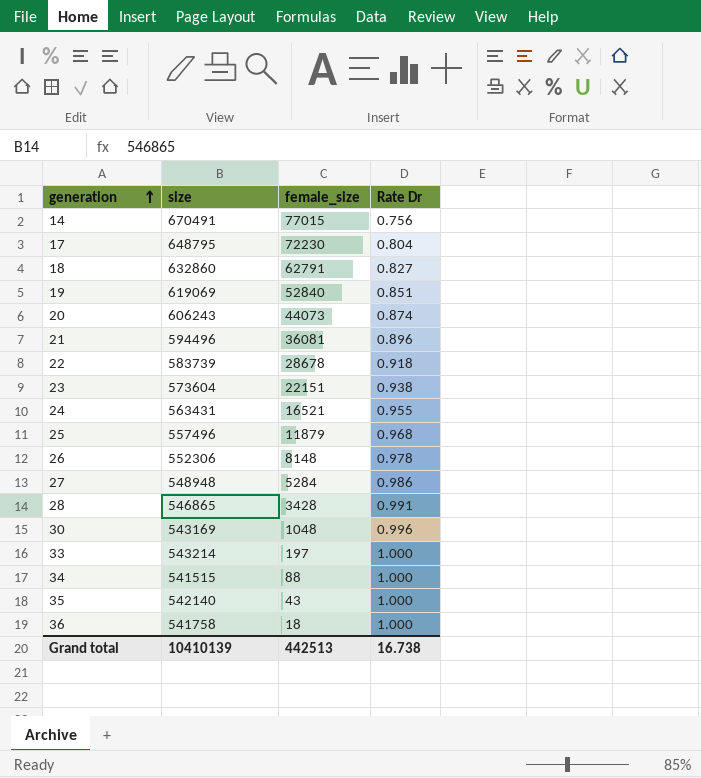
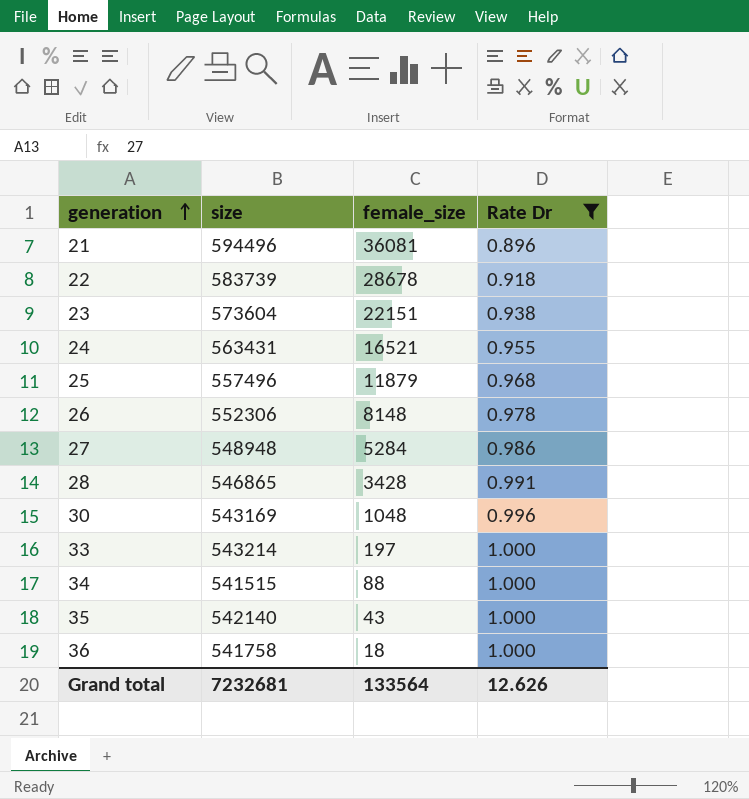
filter: none -> Rate Dr >= 0.896
Grand total | size: 10410139 -> 7232681
Grand total | female_size: 442513 -> 133564
Grand total | Rate Dr: 16.738 -> 12.626

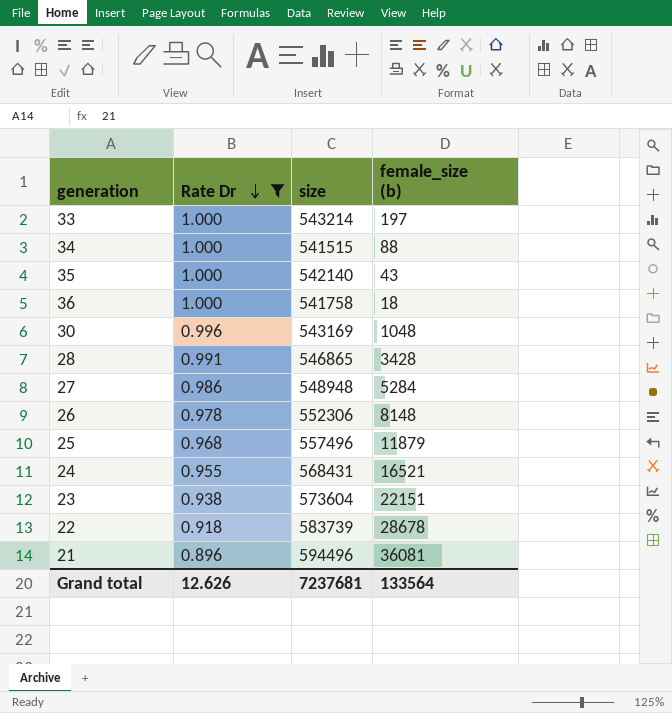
row order: generation ascending -> Rate Dr descending
column Rate Dr | position: 4 -> 2
column name: female_size -> female_size (b)
24 | size: 563431 -> 568431
Grand total | size: 7232681 -> 7237681

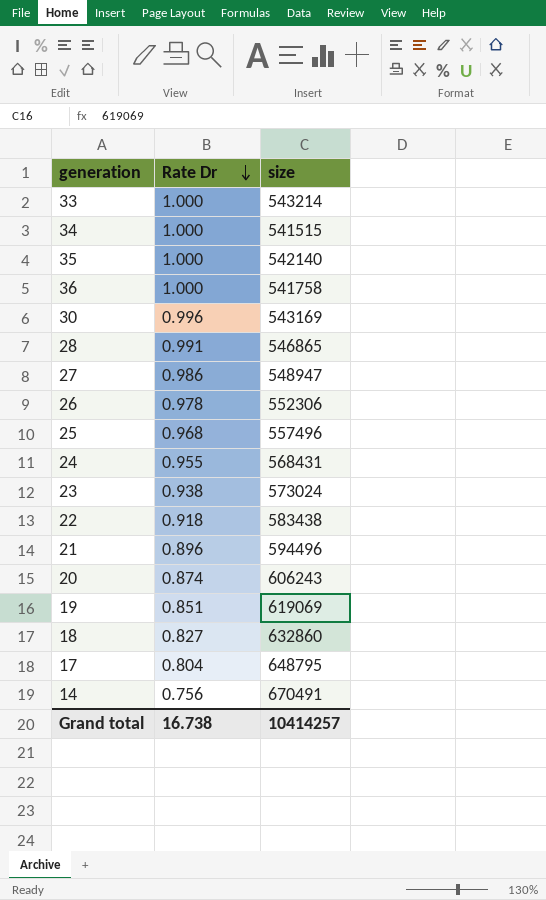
filter: Rate Dr >= 0.896 -> none
column female_size (b) | position: 4 -> none
27 | size: 548948 -> 548947
23 | size: 573604 -> 573024
22 | size: 583739 -> 583438
Grand total | Rate Dr: 12.626 -> 16.738
Grand total | size: 7237681 -> 10414257

